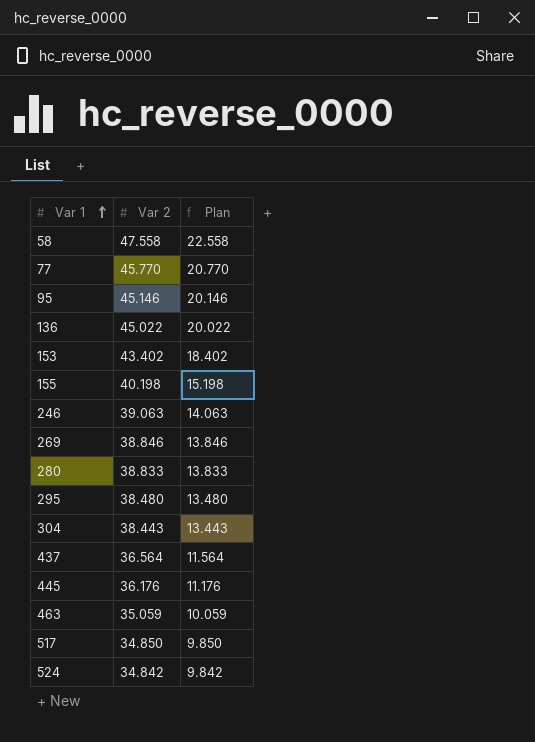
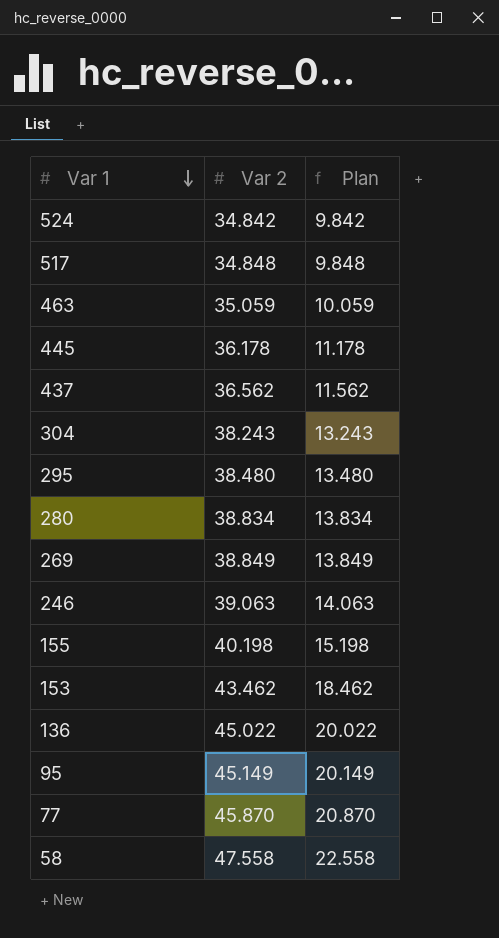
row order: Var 1 ascending -> Var 1 descending
517 | Var 2: 34.850 -> 34.848
517 | Plan: 9.850 -> 9.848
445 | Var 2: 36.176 -> 36.178
445 | Plan: 11.176 -> 11.178
437 | Var 2: 36.564 -> 36.562
437 | Plan: 11.564 -> 11.562
304 | Var 2: 38.443 -> 38.243
304 | Plan: 13.443 -> 13.243
280 | Var 2: 38.833 -> 38.834
280 | Plan: 13.833 -> 13.834
269 | Var 2: 38.846 -> 38.849
269 | Plan: 13.846 -> 13.849
153 | Var 2: 43.402 -> 43.462
153 | Plan: 18.402 -> 18.462
95 | Var 2: 45.146 -> 45.149
95 | Plan: 20.146 -> 20.149
77 | Var 2: 45.770 -> 45.870
77 | Plan: 20.770 -> 20.870

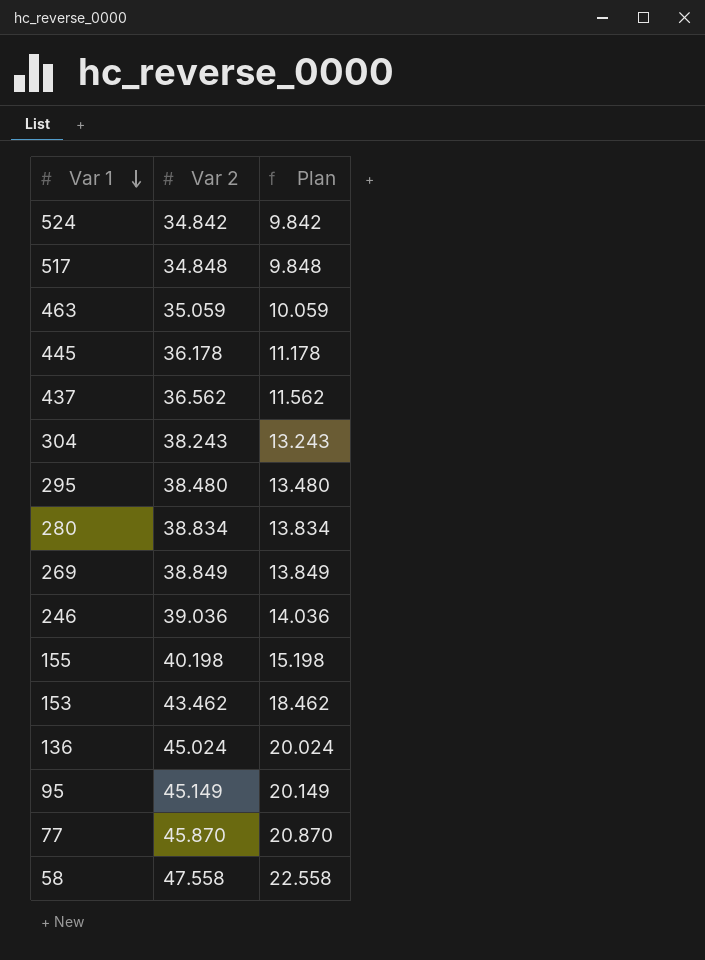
246 | Var 2: 39.063 -> 39.036
246 | Plan: 14.063 -> 14.036
136 | Var 2: 45.022 -> 45.024
136 | Plan: 20.022 -> 20.024

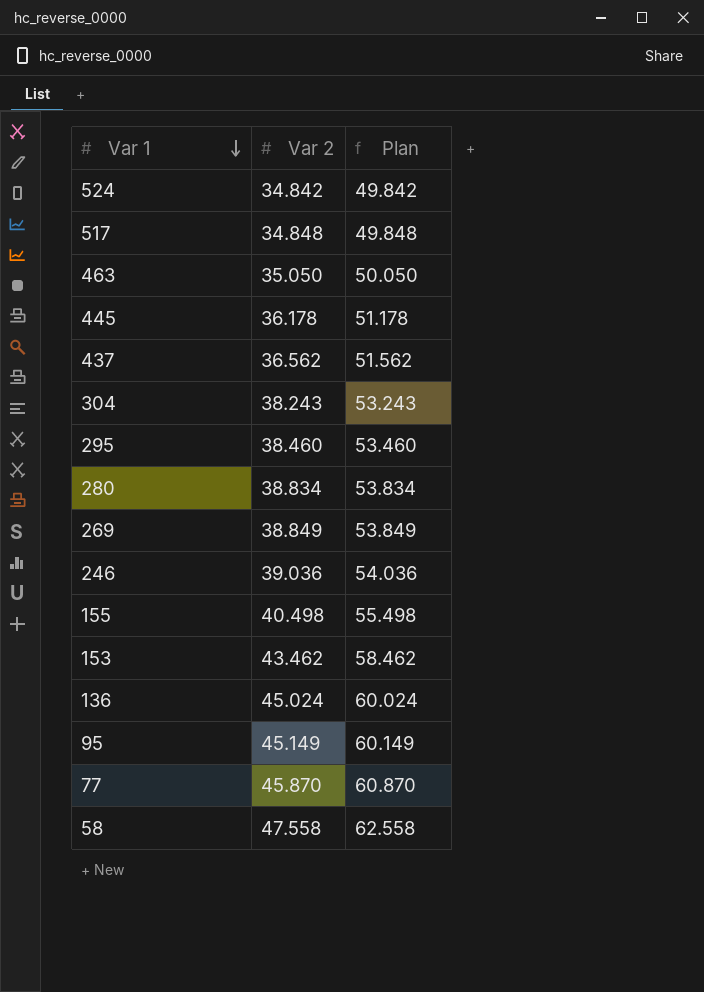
column Plan | formula: [Var 2] - 25 -> [Var 2] + 15
463 | Var 2: 35.059 -> 35.050
295 | Var 2: 38.480 -> 38.460
155 | Var 2: 40.198 -> 40.498

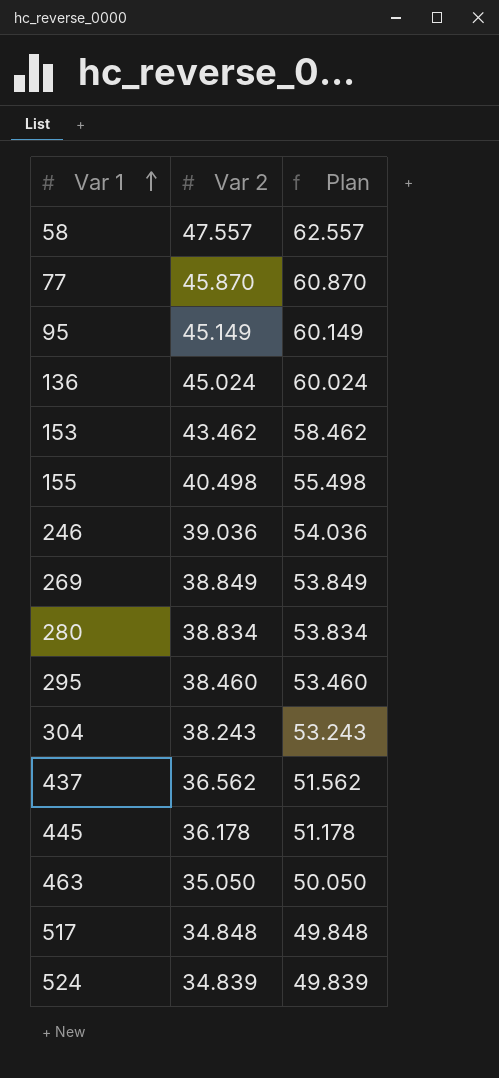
row order: Var 1 descending -> Var 1 ascending
58 | Var 2: 47.558 -> 47.557
58 | Plan: 62.558 -> 62.557
524 | Var 2: 34.842 -> 34.839
524 | Plan: 49.842 -> 49.839

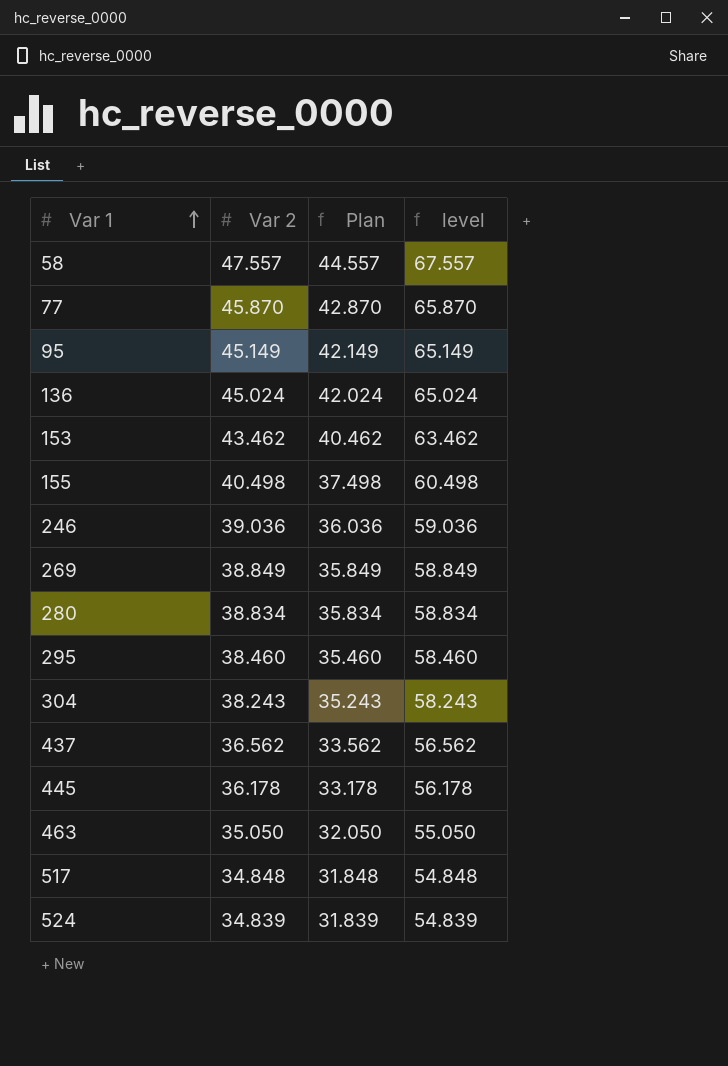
column Plan | formula: [Var 2] + 15 -> [Var 2] - 3
column level | formula: none -> [Var 2] + 20

